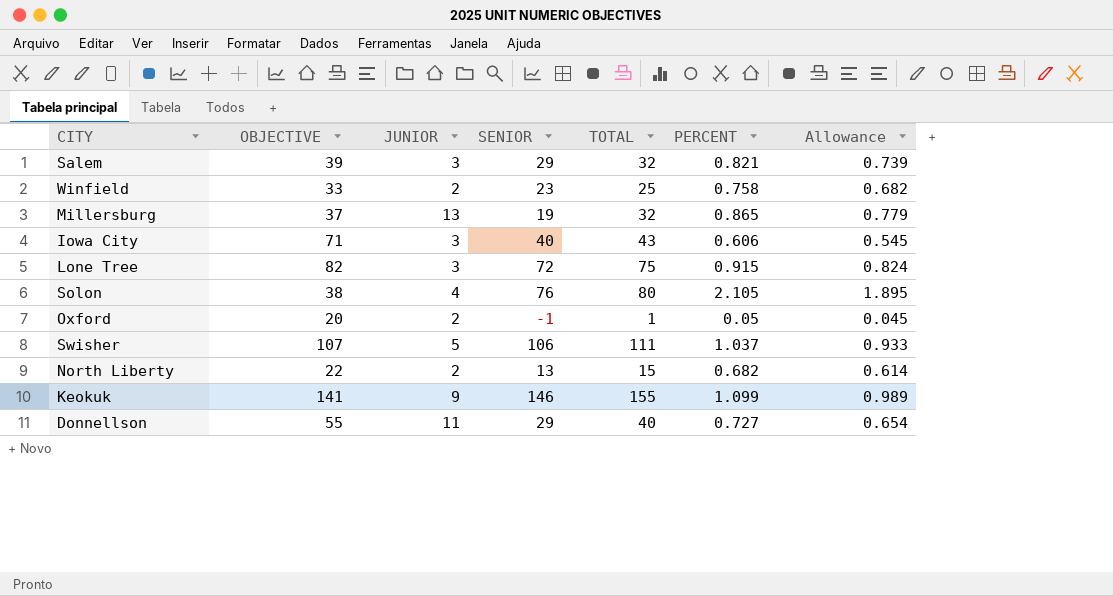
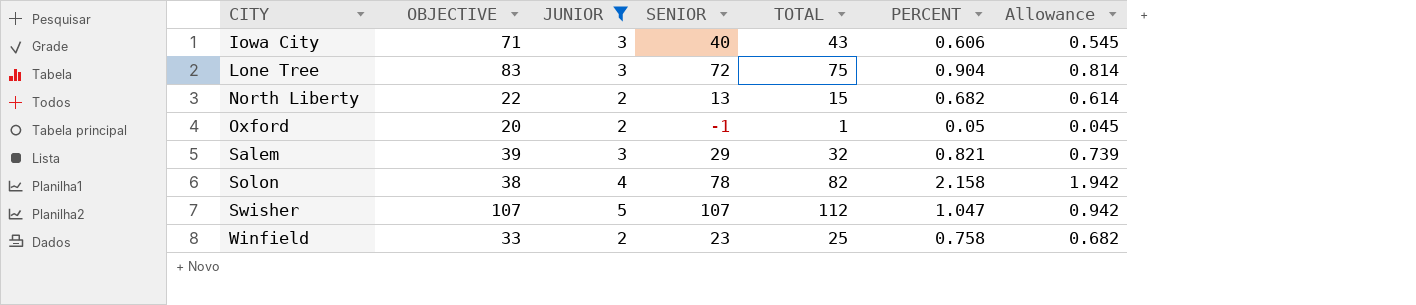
filter: none -> JUNIOR <= 5
row order: none -> CITY ascending
Lone Tree | OBJECTIVE: 82 -> 83
Lone Tree | PERCENT: 0.915 -> 0.904
Lone Tree | Allowance: 0.824 -> 0.814
Solon | SENIOR: 76 -> 78
Solon | TOTAL: 80 -> 82
Solon | PERCENT: 2.105 -> 2.158
Solon | Allowance: 1.895 -> 1.942
Swisher | SENIOR: 106 -> 107
Swisher | TOTAL: 111 -> 112
Swisher | PERCENT: 1.037 -> 1.047
Swisher | Allowance: 0.933 -> 0.942

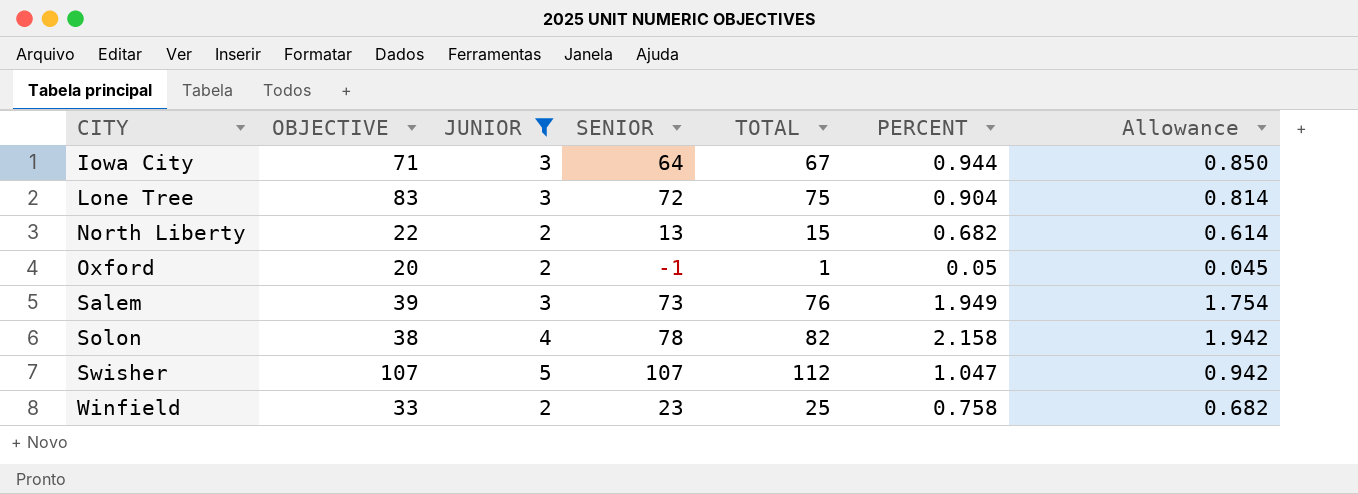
Iowa City | SENIOR: 40 -> 64
Iowa City | TOTAL: 43 -> 67
Iowa City | PERCENT: 0.606 -> 0.944
Iowa City | Allowance: 0.545 -> 0.850
Salem | SENIOR: 29 -> 73
Salem | TOTAL: 32 -> 76
Salem | PERCENT: 0.821 -> 1.949
Salem | Allowance: 0.739 -> 1.754

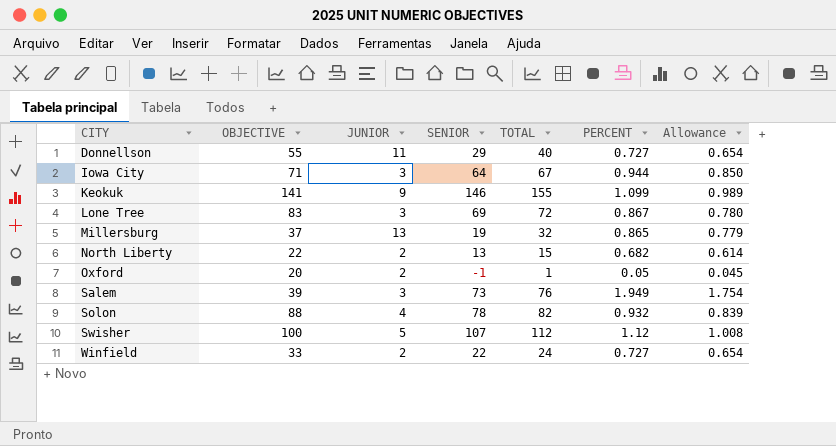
filter: JUNIOR <= 5 -> none
Lone Tree | SENIOR: 72 -> 69
Lone Tree | TOTAL: 75 -> 72
Lone Tree | PERCENT: 0.904 -> 0.867
Lone Tree | Allowance: 0.814 -> 0.780
Solon | OBJECTIVE: 38 -> 88
Solon | PERCENT: 2.158 -> 0.932
Solon | Allowance: 1.942 -> 0.839
Swisher | OBJECTIVE: 107 -> 100
Swisher | PERCENT: 1.047 -> 1.12
Swisher | Allowance: 0.942 -> 1.008
Winfield | SENIOR: 23 -> 22
Winfield | TOTAL: 25 -> 24
Winfield | PERCENT: 0.758 -> 0.727
Winfield | Allowance: 0.682 -> 0.654

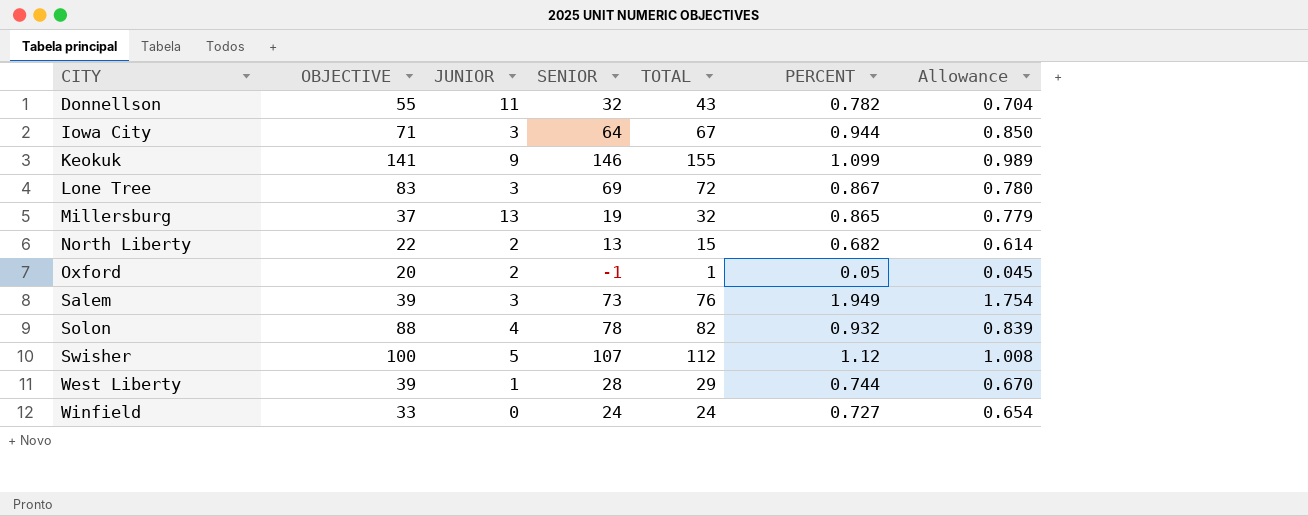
Donnellson | SENIOR: 29 -> 32
Donnellson | TOTAL: 40 -> 43
Donnellson | PERCENT: 0.727 -> 0.782
Donnellson | Allowance: 0.654 -> 0.704
row West Liberty: none -> 39 | 1 | 28 | 29 | 0.744 | 0.670
Winfield | JUNIOR: 2 -> 0
Winfield | SENIOR: 22 -> 24

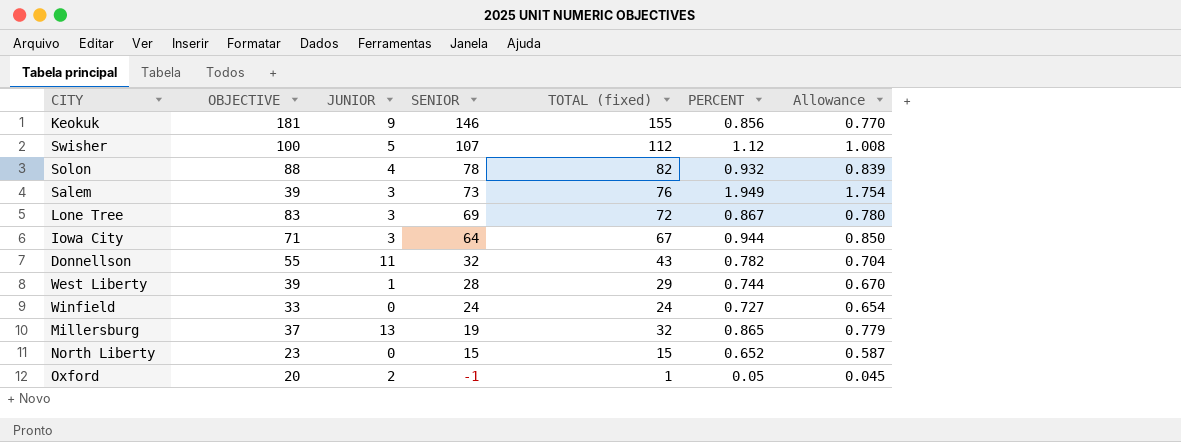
row order: CITY ascending -> SENIOR descending
column name: TOTAL -> TOTAL (fixed)
Keokuk | OBJECTIVE: 141 -> 181
Keokuk | PERCENT: 1.099 -> 0.856
Keokuk | Allowance: 0.989 -> 0.770
North Liberty | OBJECTIVE: 22 -> 23
North Liberty | JUNIOR: 2 -> 0
North Liberty | SENIOR: 13 -> 15
North Liberty | PERCENT: 0.682 -> 0.652
North Liberty | Allowance: 0.614 -> 0.587

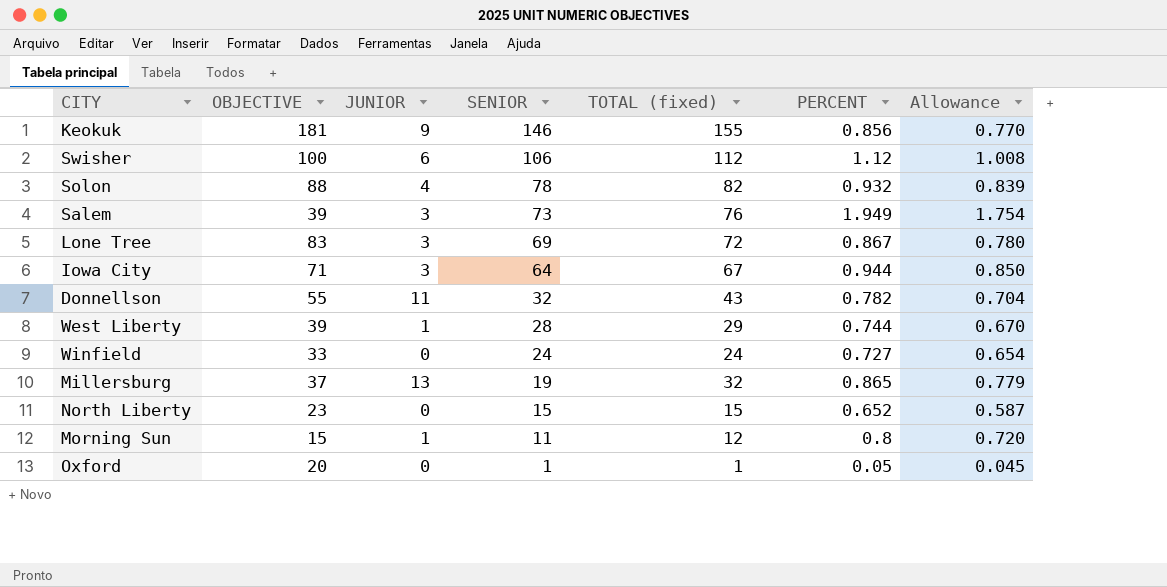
Swisher | JUNIOR: 5 -> 6
Swisher | SENIOR: 107 -> 106
row Morning Sun: none -> 15 | 1 | 11 | 12 | 0.8 | 0.720
Oxford | JUNIOR: 2 -> 0
Oxford | SENIOR: -1 -> 1

